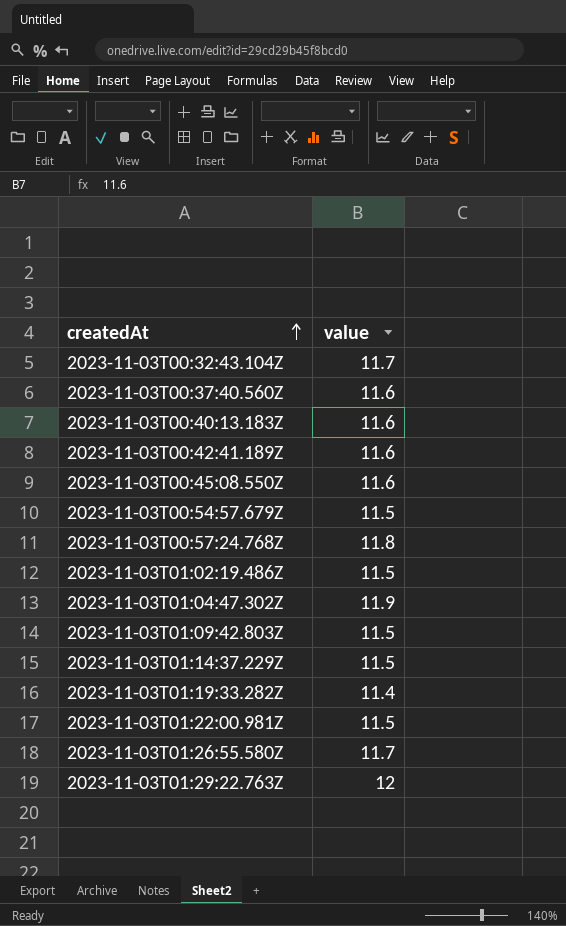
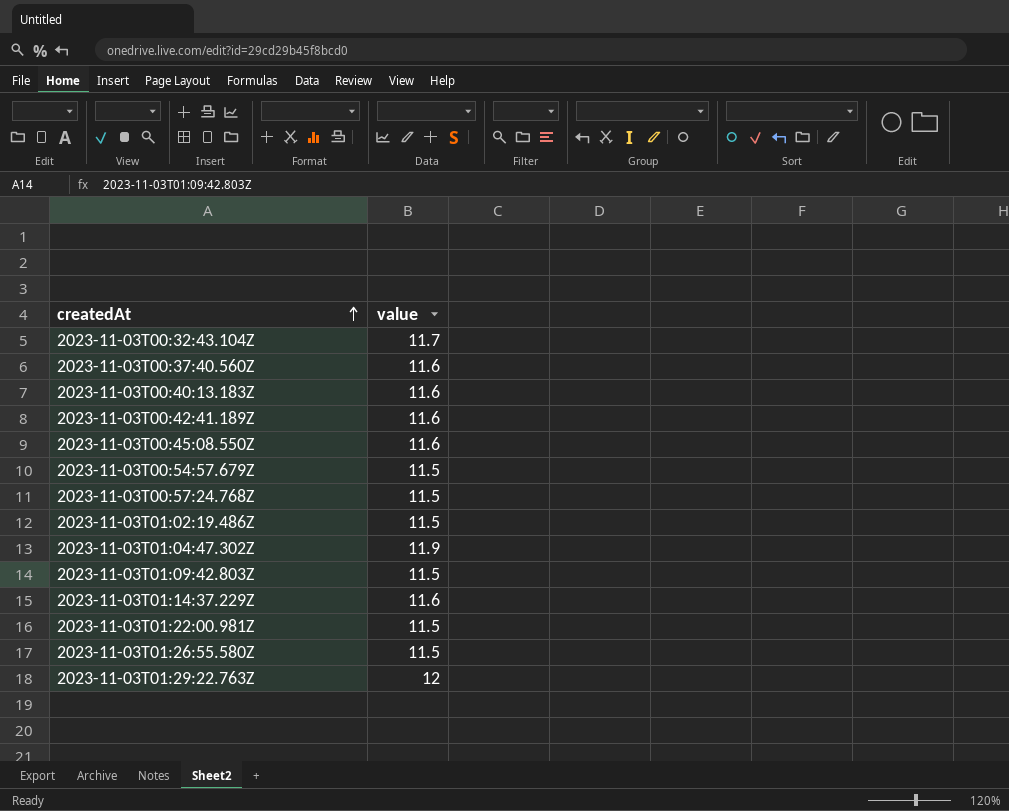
row 2023-11-03T01:19:33.282Z: 11.4 -> none
2023-11-03T00:57:24.768Z | value: 11.8 -> 11.5
2023-11-03T01:14:37.229Z | value: 11.5 -> 11.6
2023-11-03T01:26:55.580Z | value: 11.7 -> 11.5

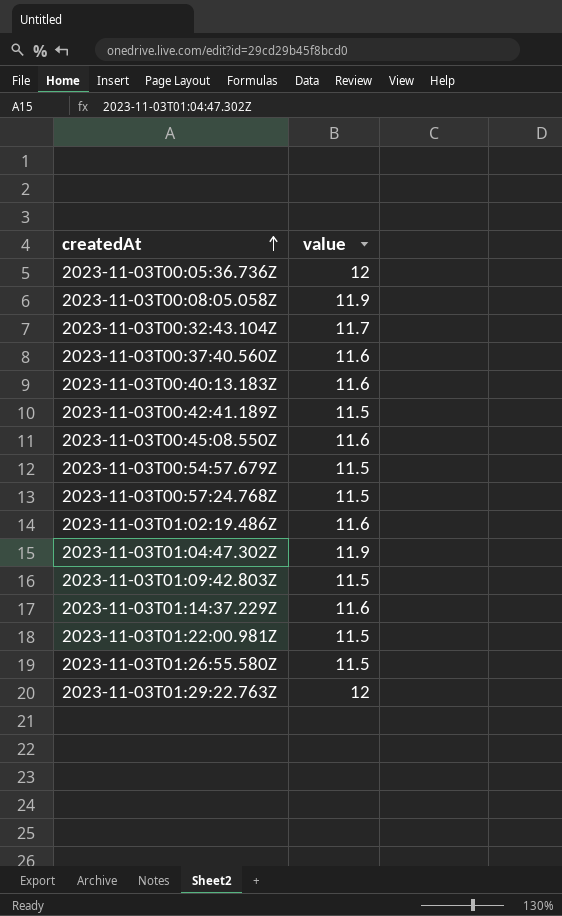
row 2023-11-03T00:05:36.736Z: none -> 12
row 2023-11-03T00:08:05.058Z: none -> 11.9
2023-11-03T00:42:41.189Z | value: 11.6 -> 11.5
2023-11-03T01:02:19.486Z | value: 11.5 -> 11.6

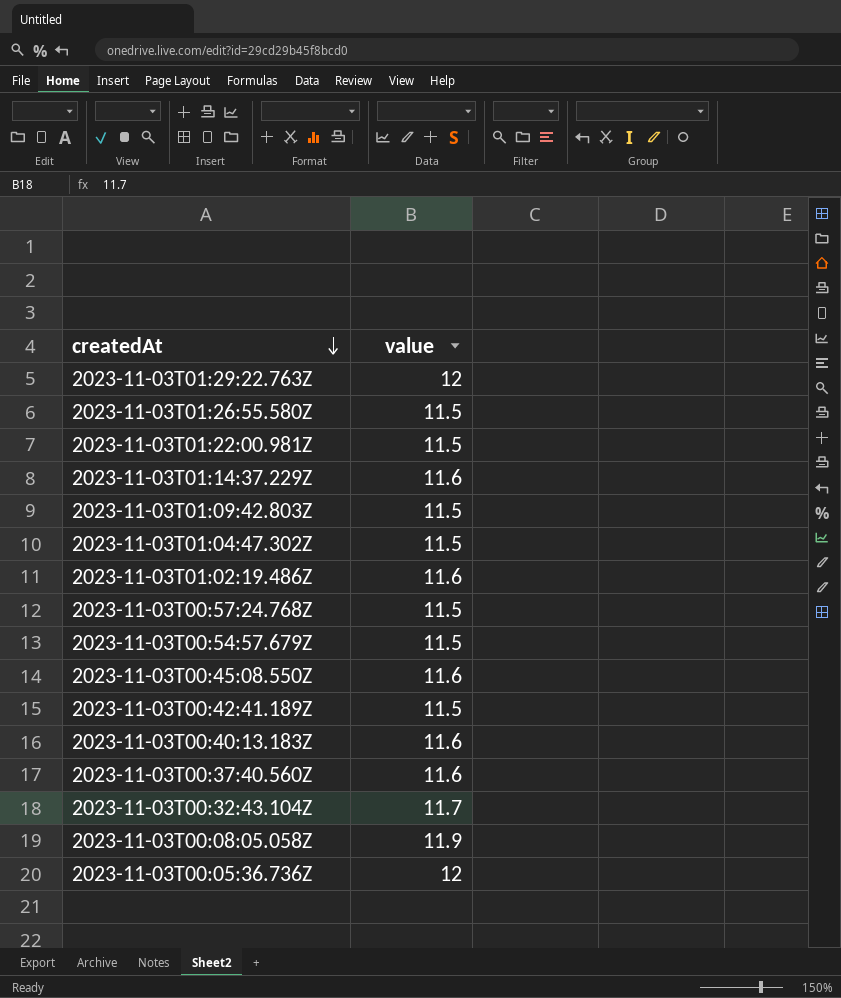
row order: createdAt ascending -> createdAt descending
2023-11-03T01:04:47.302Z | value: 11.9 -> 11.5

